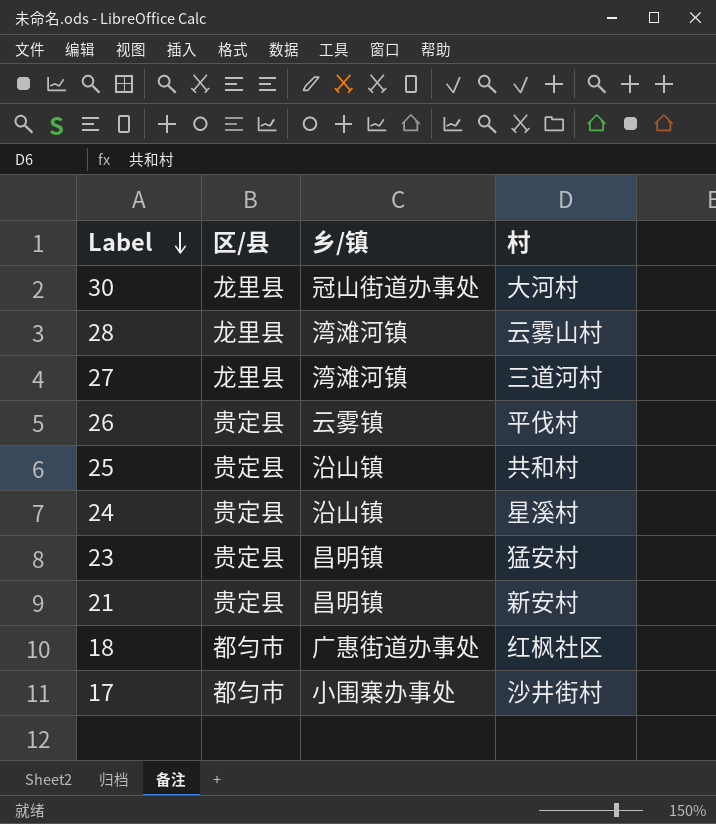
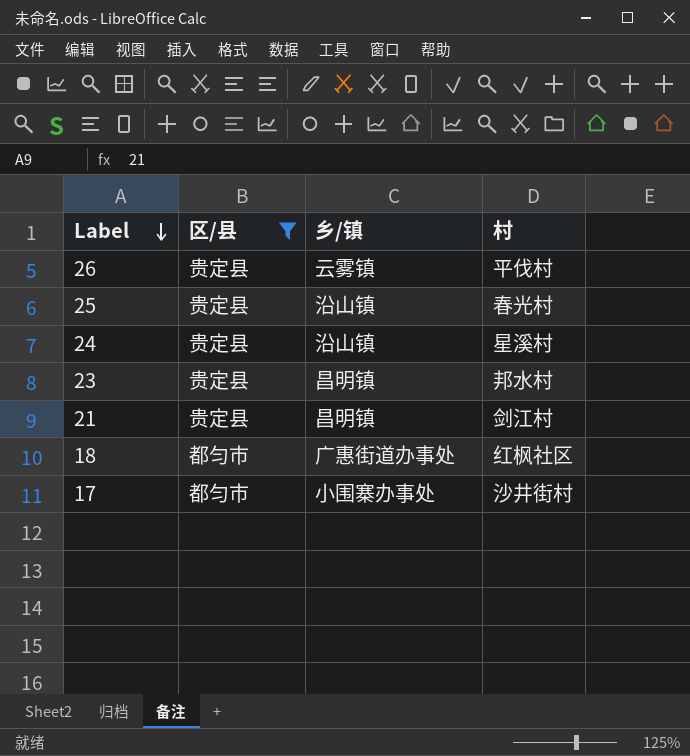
filter: none -> 区/县 != 龙里县
25 | 村: 共和村 -> 春光村
23 | 村: 猛安村 -> 邦水村
21 | 村: 新安村 -> 剑江村

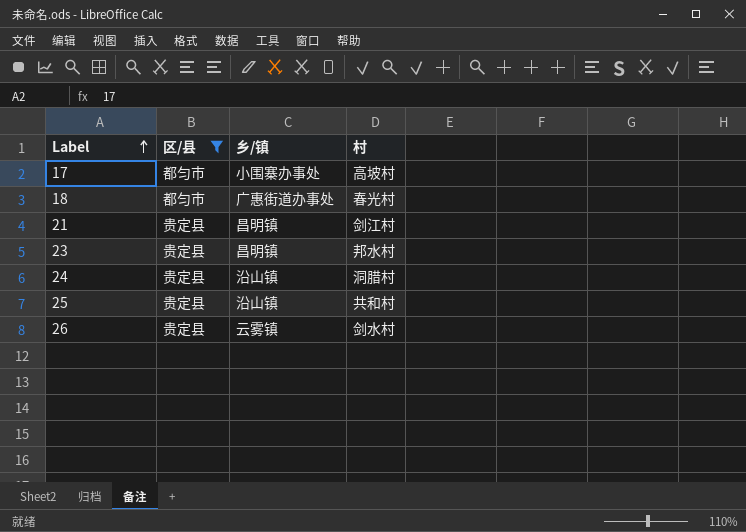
row order: Label descending -> Label ascending
17 | 村: 沙井街村 -> 高坡村
18 | 村: 红枫社区 -> 春光村
24 | 村: 星溪村 -> 洞腊村
25 | 村: 春光村 -> 共和村
26 | 村: 平伐村 -> 剑水村

